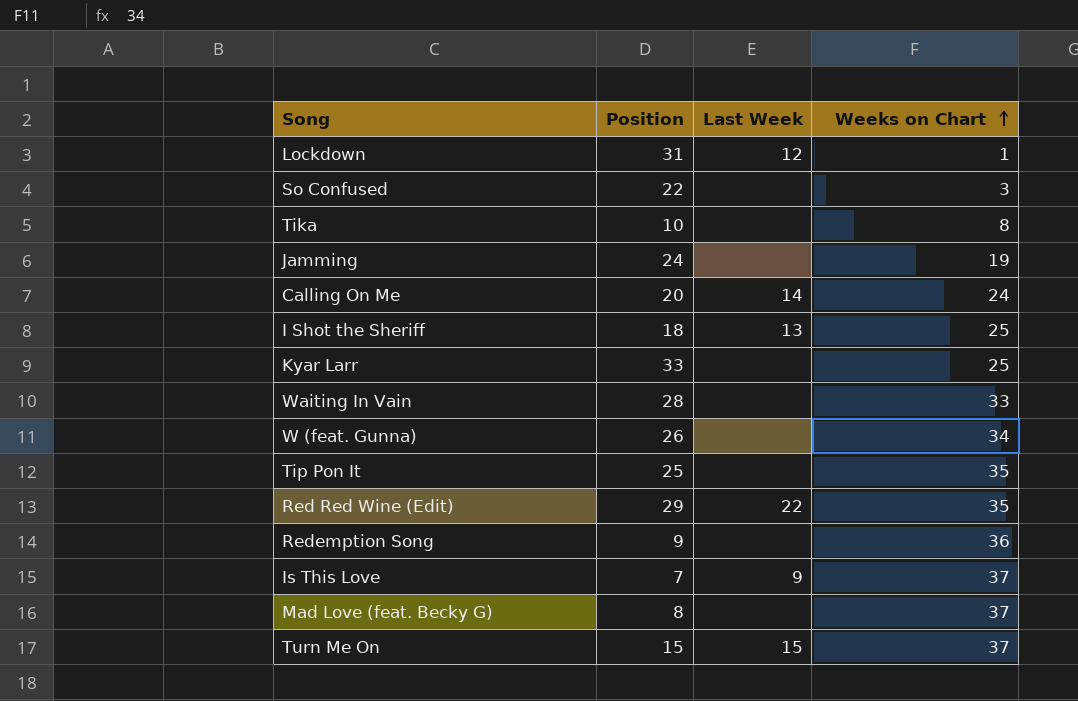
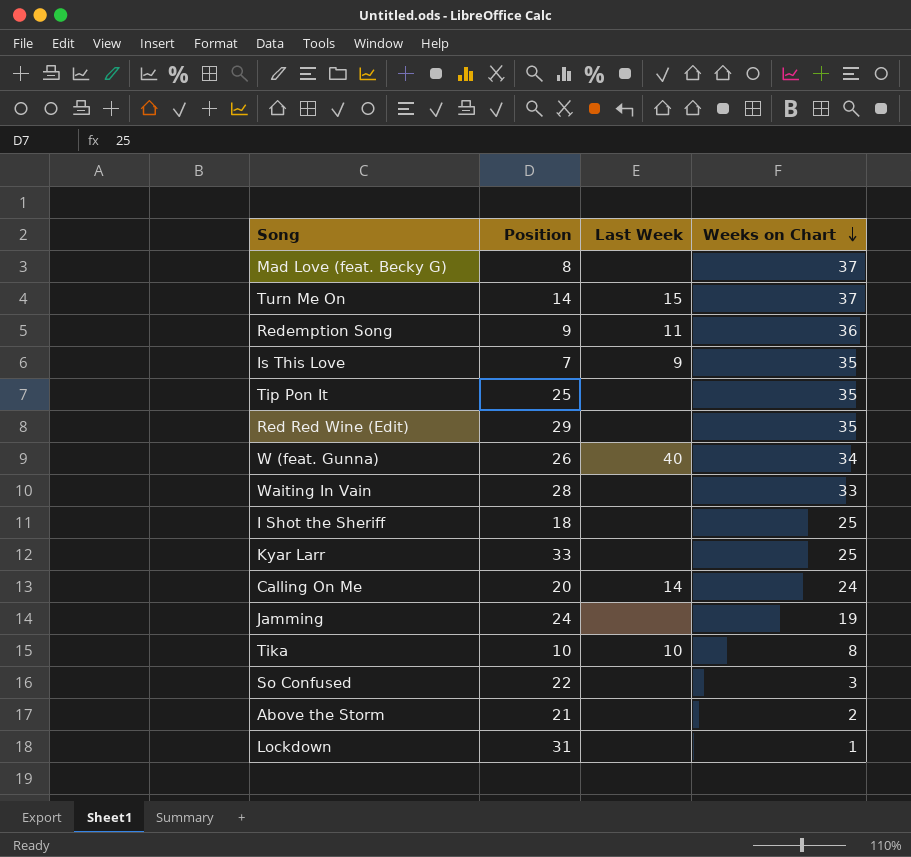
row order: Weeks on Chart ascending -> Weeks on Chart descending
Turn Me On | Position: 15 -> 14
Redemption Song | Last Week: none -> 11
Is This Love | Weeks on Chart: 37 -> 35
Red Red Wine (Edit) | Last Week: 22 -> none
W (feat. Gunna) | Last Week: none -> 40
I Shot the Sheriff | Last Week: 13 -> none
Tika | Last Week: none -> 10
row Above the Storm: none -> 21 | none | 2
Lockdown | Last Week: 12 -> none

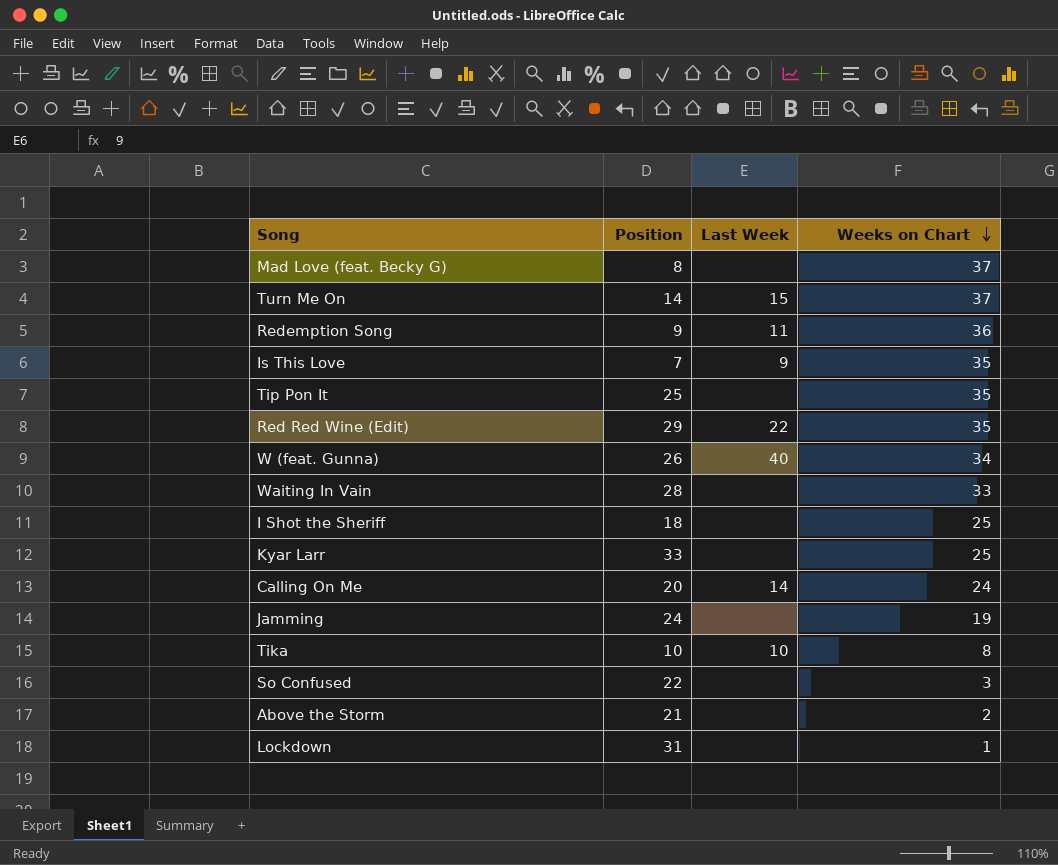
Red Red Wine (Edit) | Last Week: none -> 22

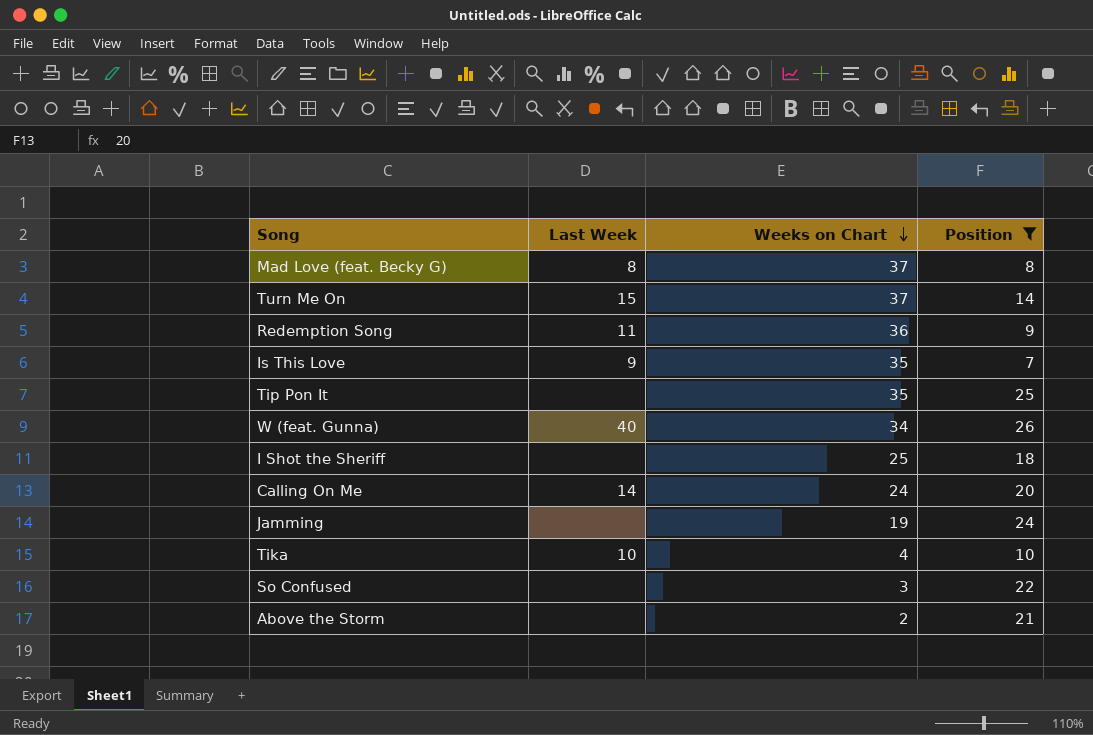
filter: none -> Position <= 26
column Position | position: 2 -> 4
Mad Love (feat. Becky G) | Last Week: none -> 8
Tika | Weeks on Chart: 8 -> 4

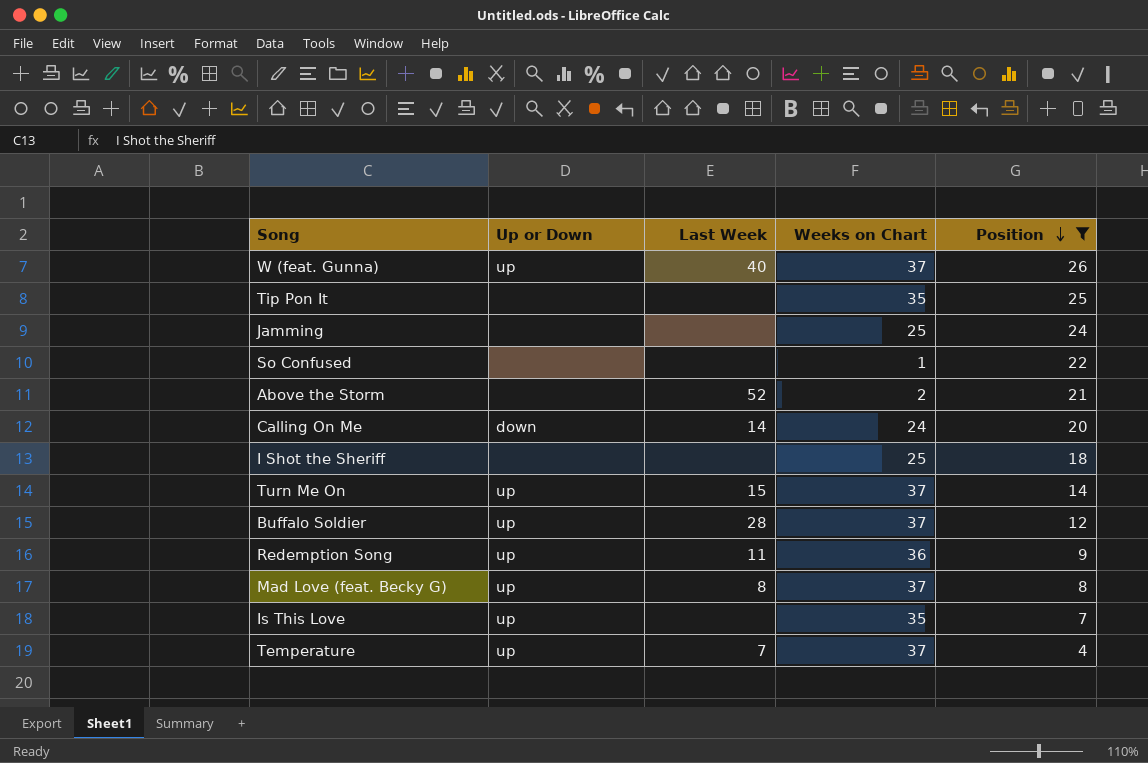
row order: Weeks on Chart descending -> Position descending
column Up or Down | position: none -> 2
row Tika: 10 | 4 | 10 -> none
W (feat. Gunna) | Weeks on Chart: 34 -> 37
Jamming | Weeks on Chart: 19 -> 25
So Confused | Weeks on Chart: 3 -> 1
Above the Storm | Last Week: none -> 52
row Buffalo Soldier: none -> up | 28 | 37 | 12
Is This Love | Last Week: 9 -> none
row Temperature: none -> up | 7 | 37 | 4

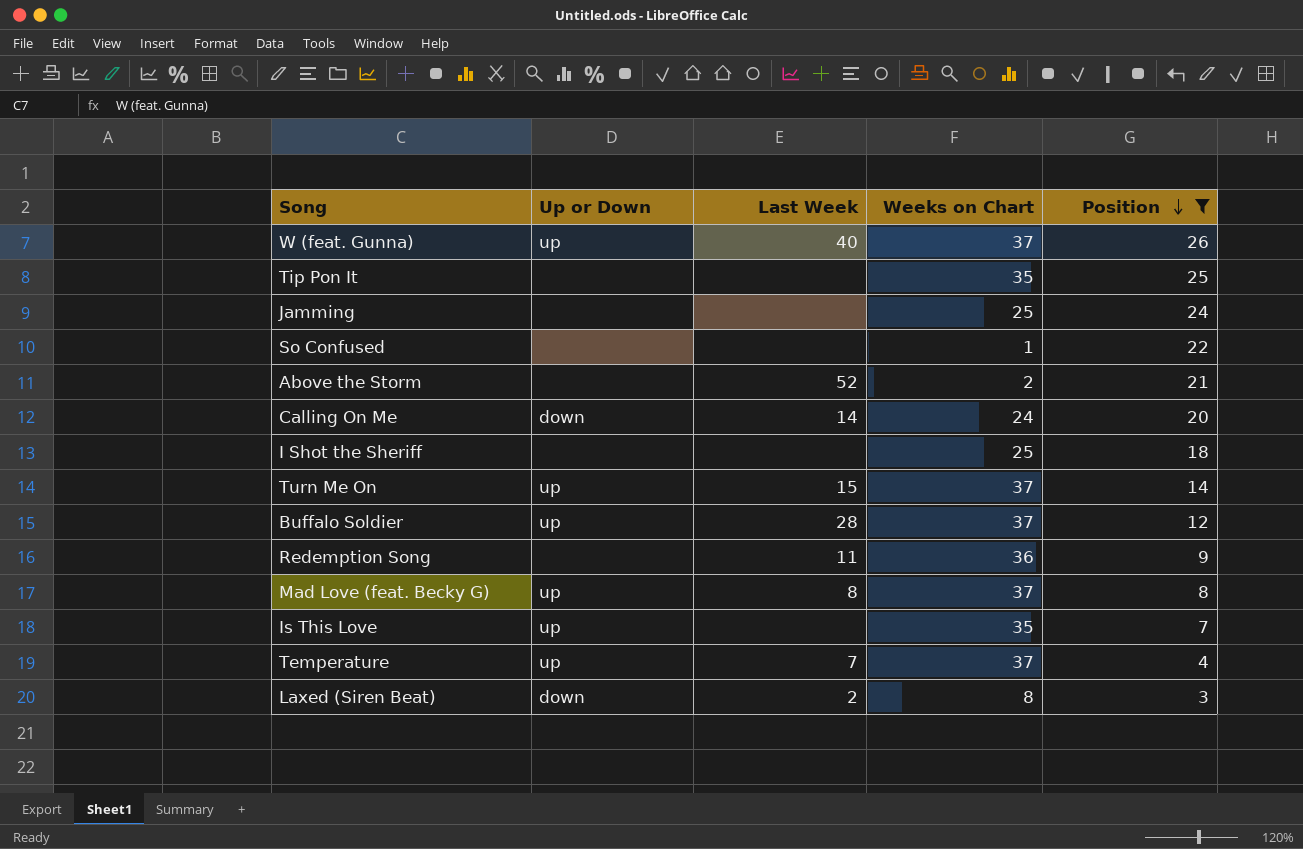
Redemption Song | Up or Down: up -> none
row Laxed (Siren Beat): none -> down | 2 | 8 | 3

